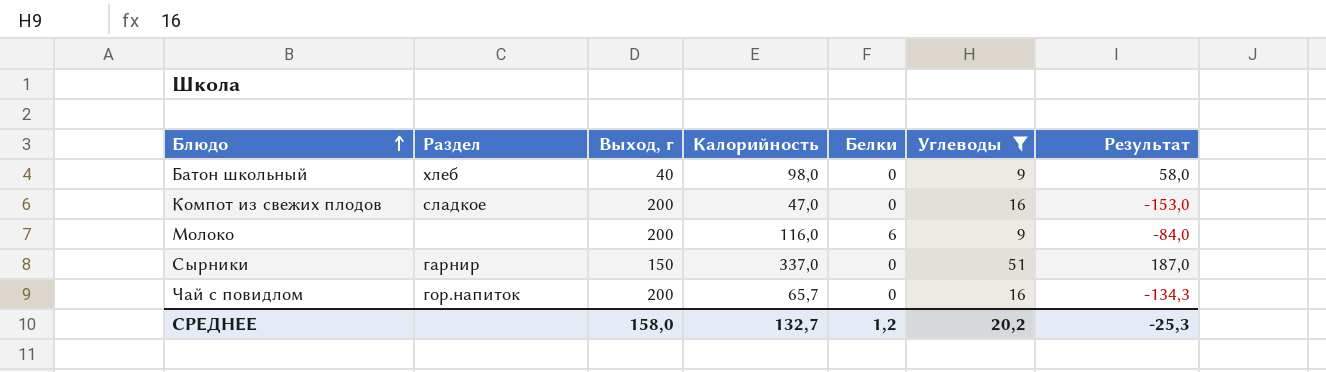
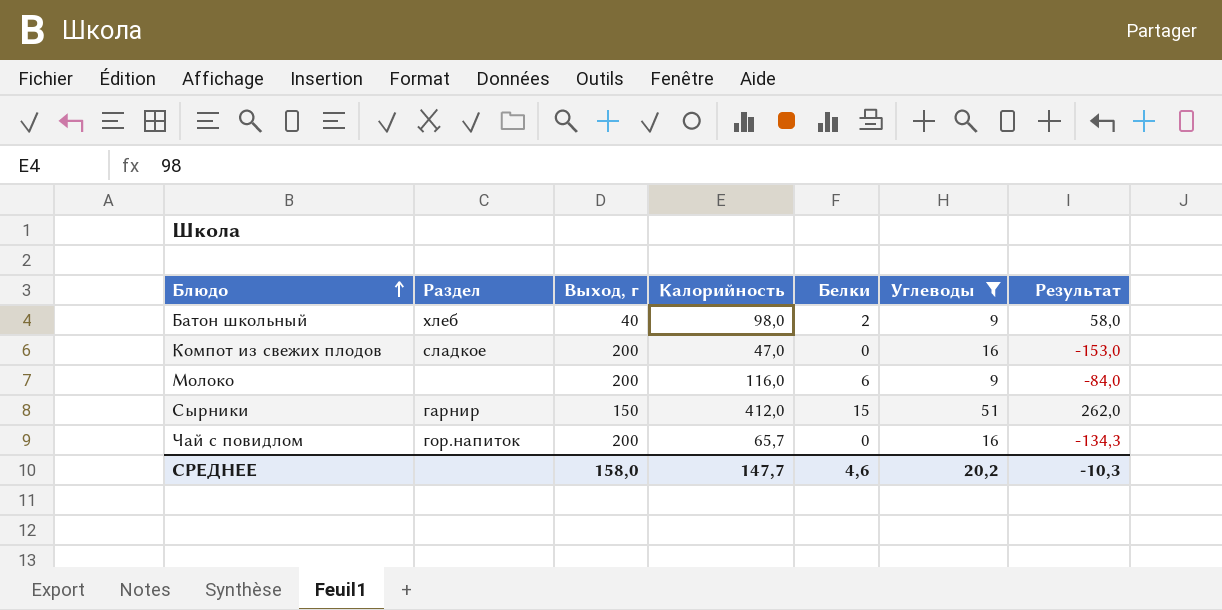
Батон школьный | Белки: 0 -> 2
Сырники | Калорийность: 337,0 -> 412,0
Сырники | Белки: 0 -> 15
Сырники | Результат: 187,0 -> 262,0
СРЕДНЕЕ | Калорийность: 132,7 -> 147,7
СРЕДНЕЕ | Белки: 1,2 -> 4,6
СРЕДНЕЕ | Результат: -25,3 -> -10,3

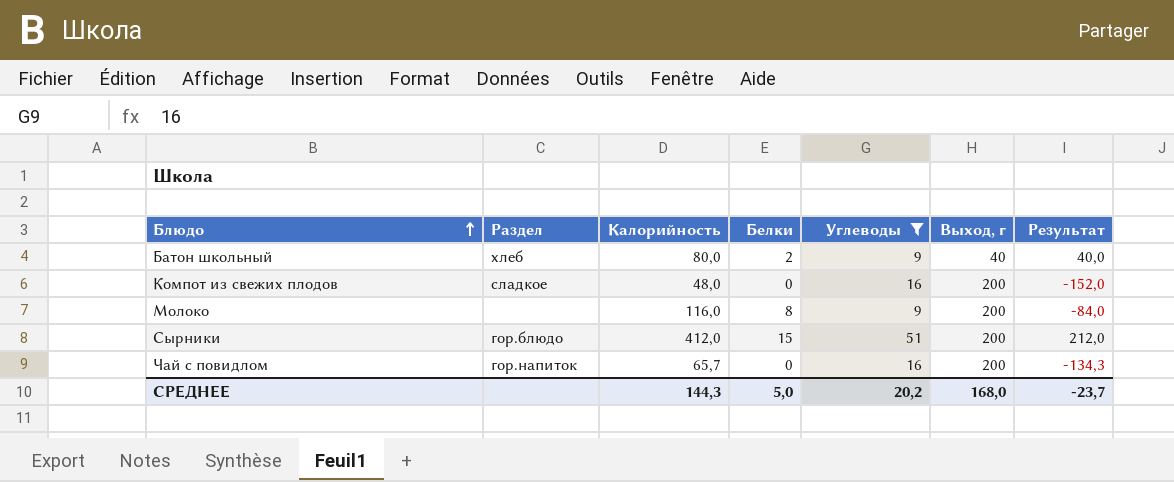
column Выход, г | position: 3 -> 6
Батон школьный | Калорийность: 98,0 -> 80,0
Батон школьный | Результат: 58,0 -> 40,0
Компот из свежих плодов | Калорийность: 47,0 -> 48,0
Компот из свежих плодов | Результат: -153,0 -> -152,0
Молоко | Белки: 6 -> 8
Сырники | Раздел: гарнир -> гор.блюдо
Сырники | Выход, г: 150 -> 200
Сырники | Результат: 262,0 -> 212,0
СРЕДНЕЕ | Калорийность: 147,7 -> 144,3
СРЕДНЕЕ | Белки: 4,6 -> 5,0
СРЕДНЕЕ | Выход, г: 158,0 -> 168,0
СРЕДНЕЕ | Результат: -10,3 -> -23,7

